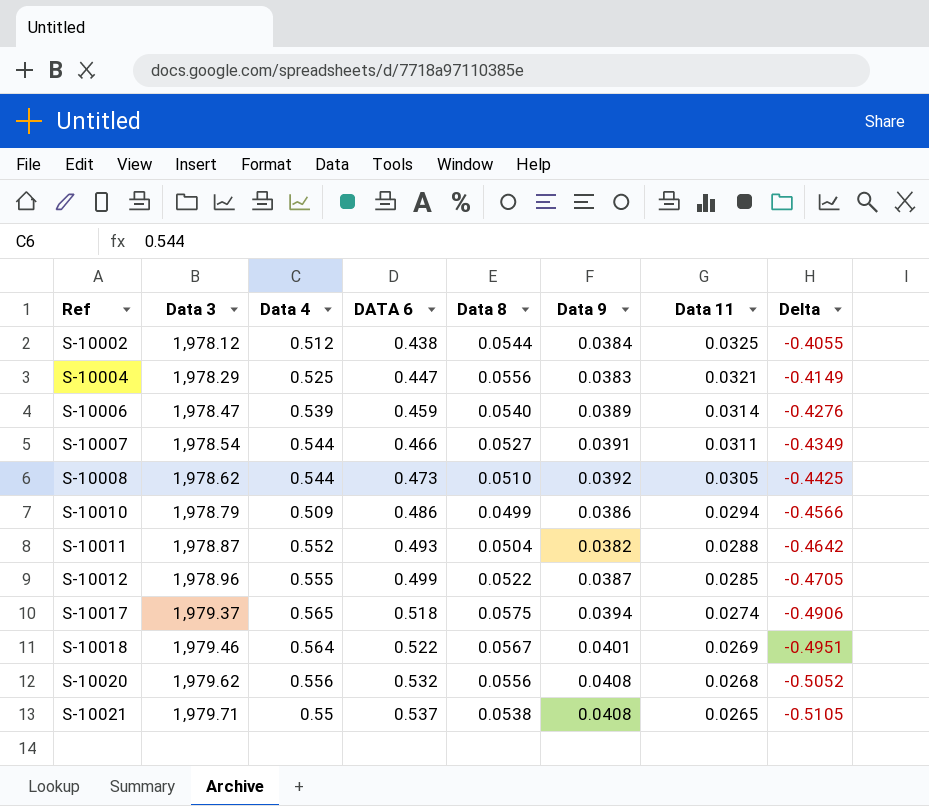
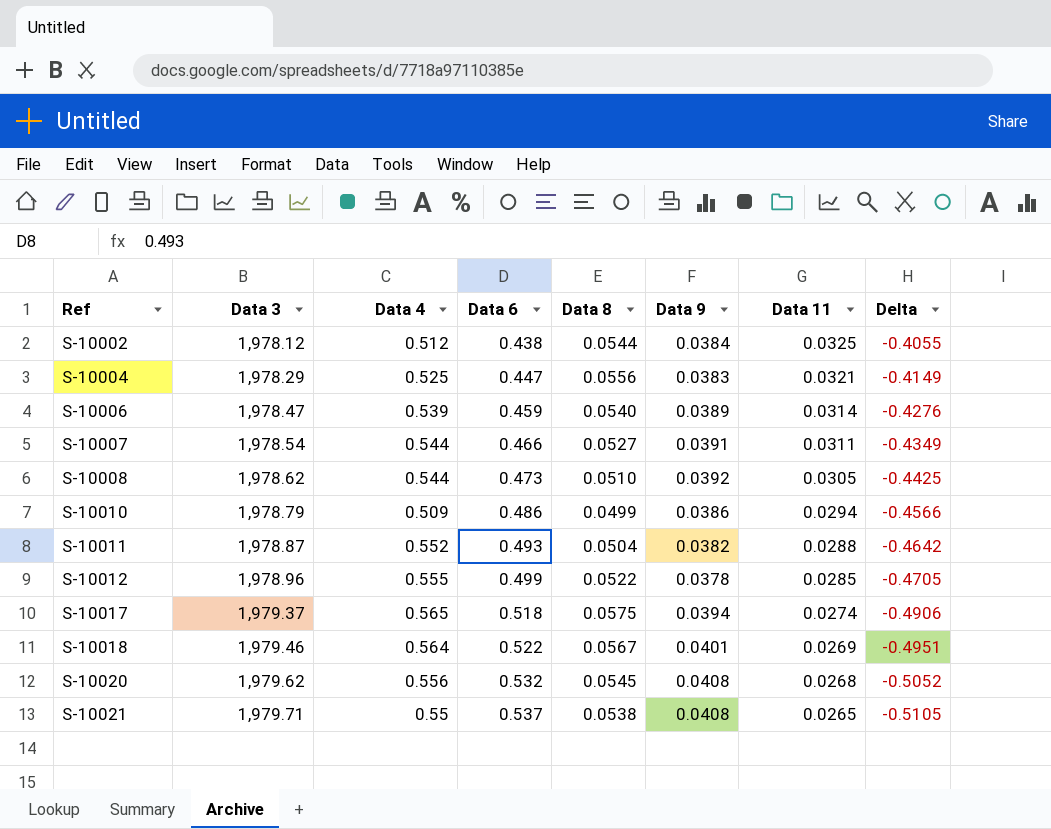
column name: DATA 6 -> Data 6
S-10012 | Data 9: 0.0387 -> 0.0378
S-10020 | Data 8: 0.0556 -> 0.0545

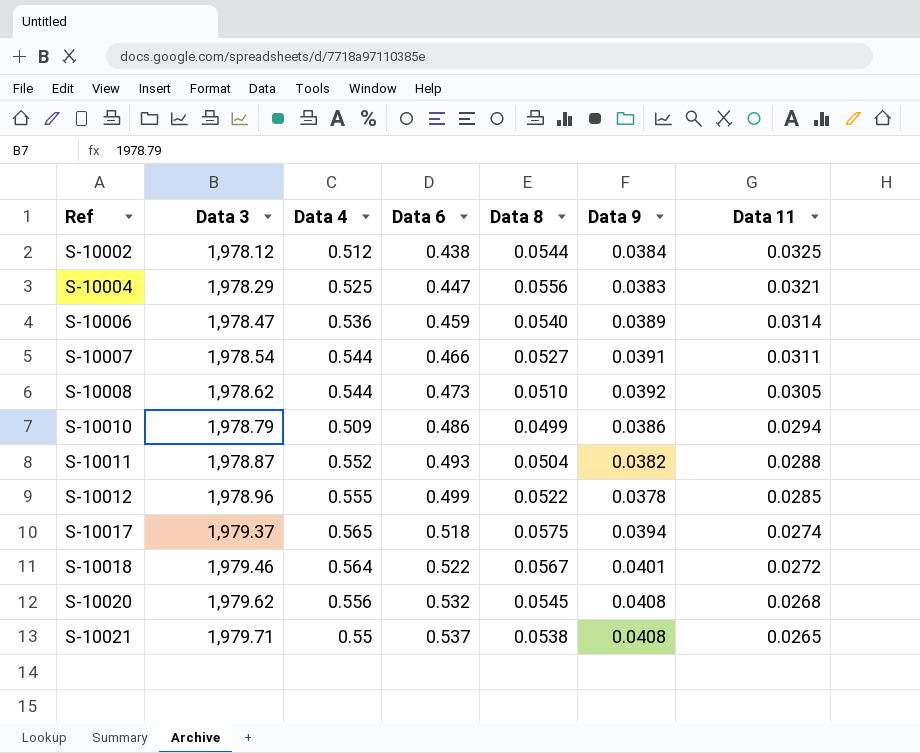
column Delta | formula: [Data 11] - [Data 6] -> none
S-10006 | Data 4: 0.539 -> 0.536
S-10018 | Data 11: 0.0269 -> 0.0272

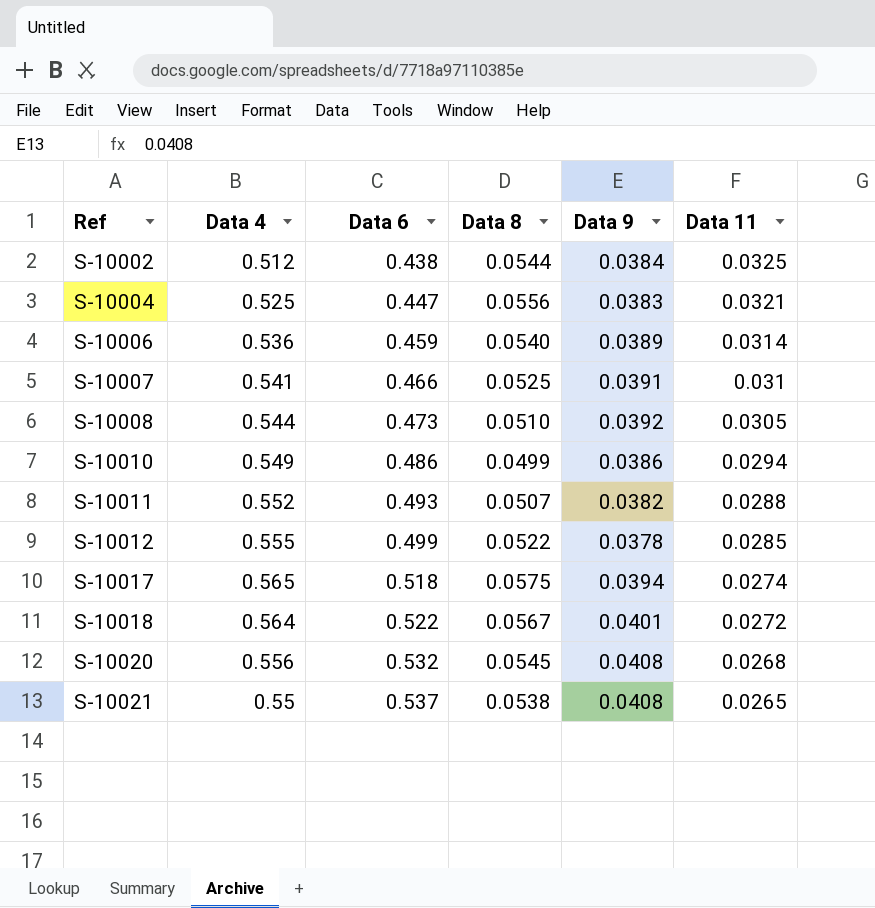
column Data 3 | position: 2 -> none
S-10007 | Data 4: 0.544 -> 0.541
S-10007 | Data 8: 0.0527 -> 0.0525
S-10007 | Data 11: 0.0311 -> 0.031
S-10010 | Data 4: 0.509 -> 0.549
S-10011 | Data 8: 0.0504 -> 0.0507

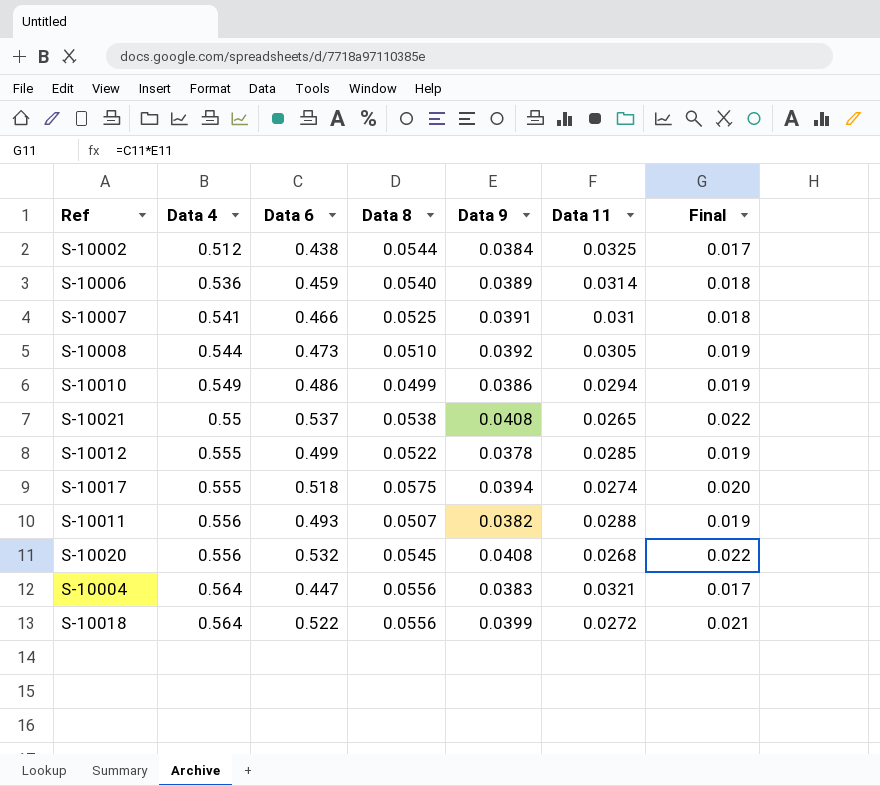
row order: Ref ascending -> Data 4 ascending
column Final | formula: none -> [Data 6] * [Data 9]
S-10017 | Data 4: 0.565 -> 0.555
S-10011 | Data 4: 0.552 -> 0.556
S-10004 | Data 4: 0.525 -> 0.564
S-10018 | Data 8: 0.0567 -> 0.0556
S-10018 | Data 9: 0.0401 -> 0.0399

